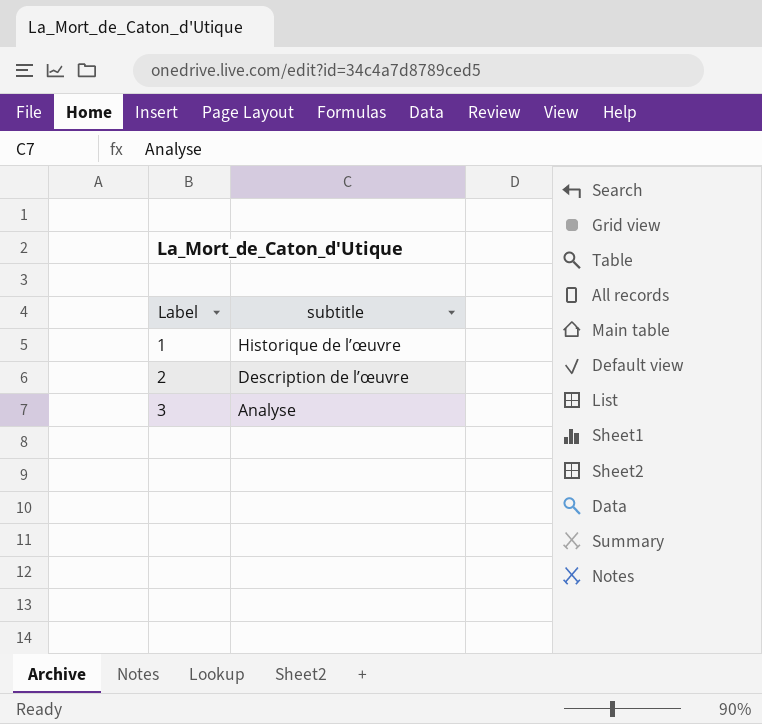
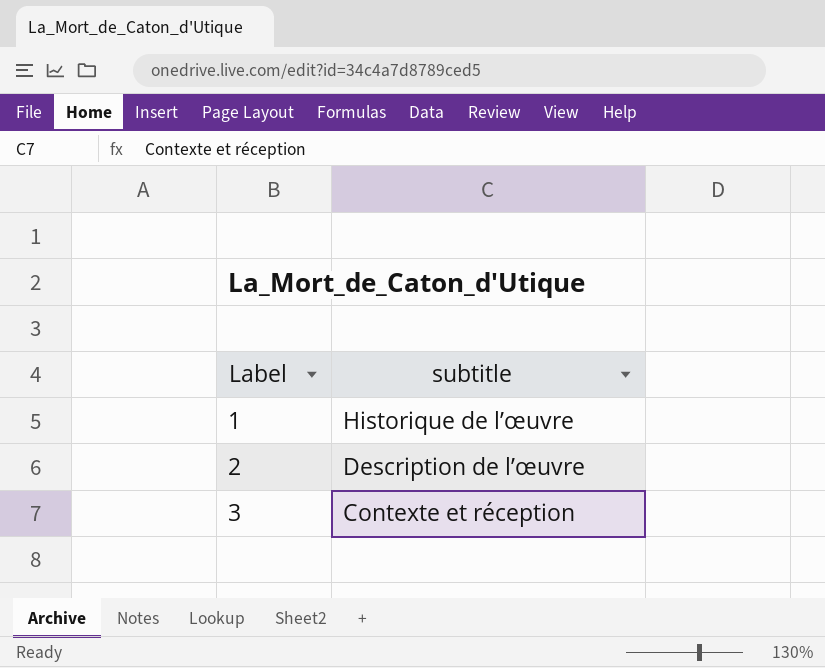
3 | subtitle: Analyse -> Contexte et réception

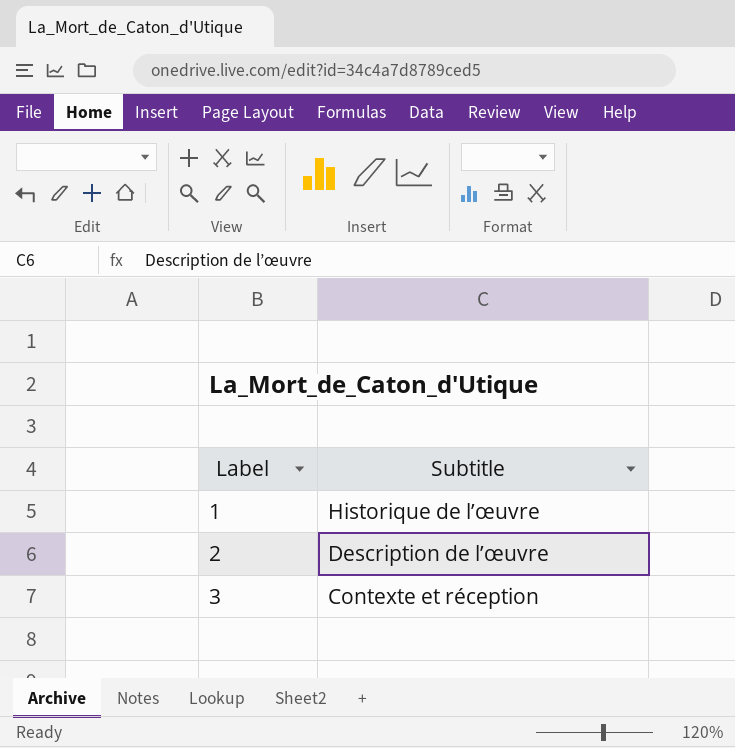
column name: subtitle -> Subtitle

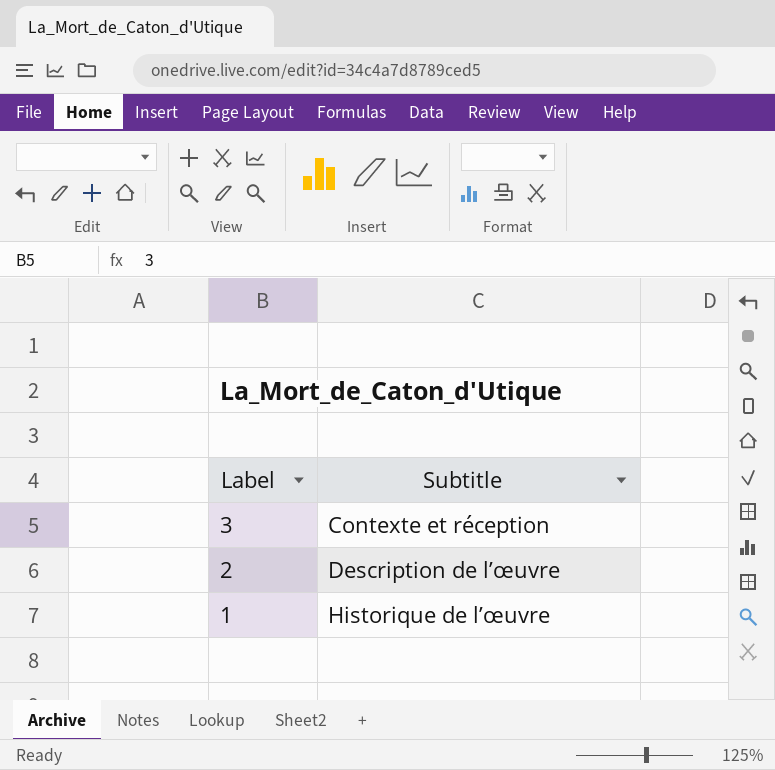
row order: Label ascending -> Label descending

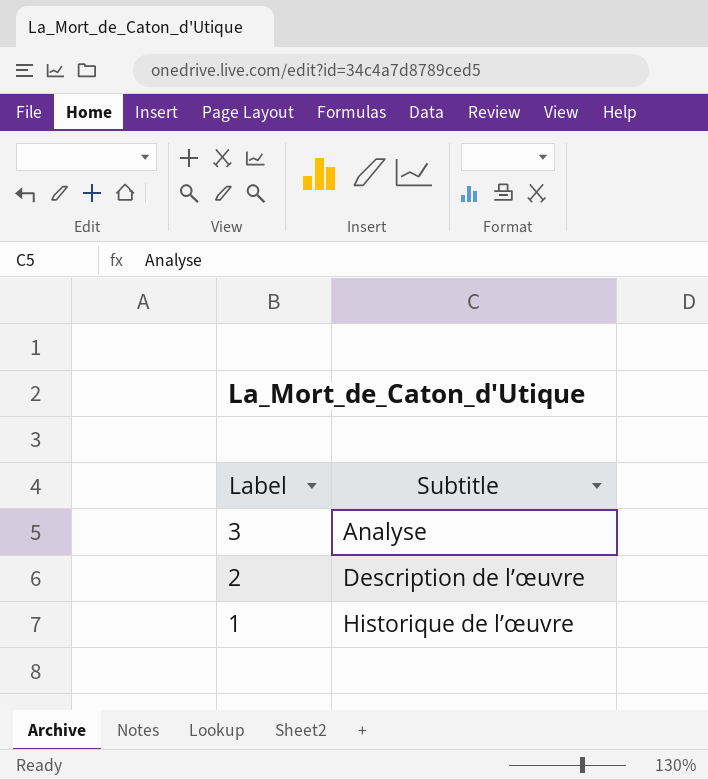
3 | Subtitle: Contexte et réception -> Analyse

